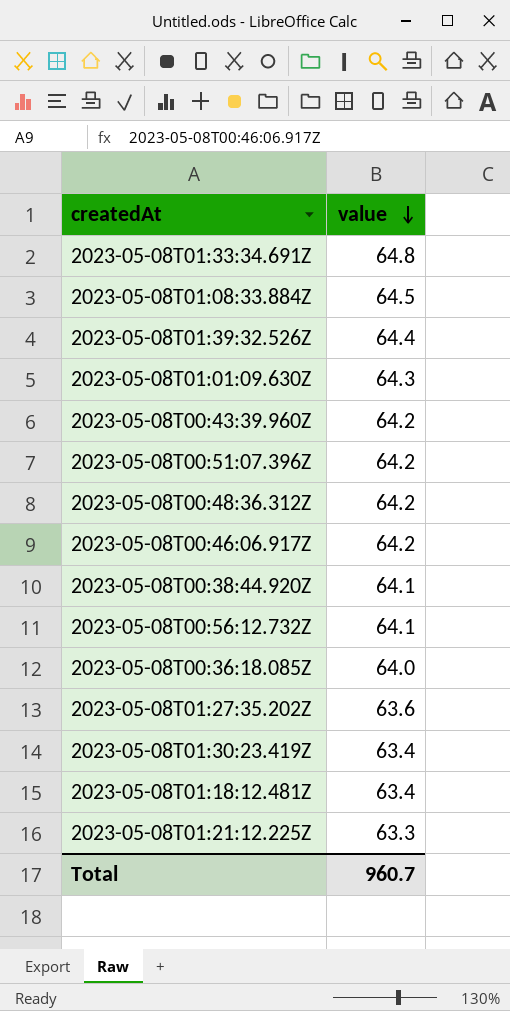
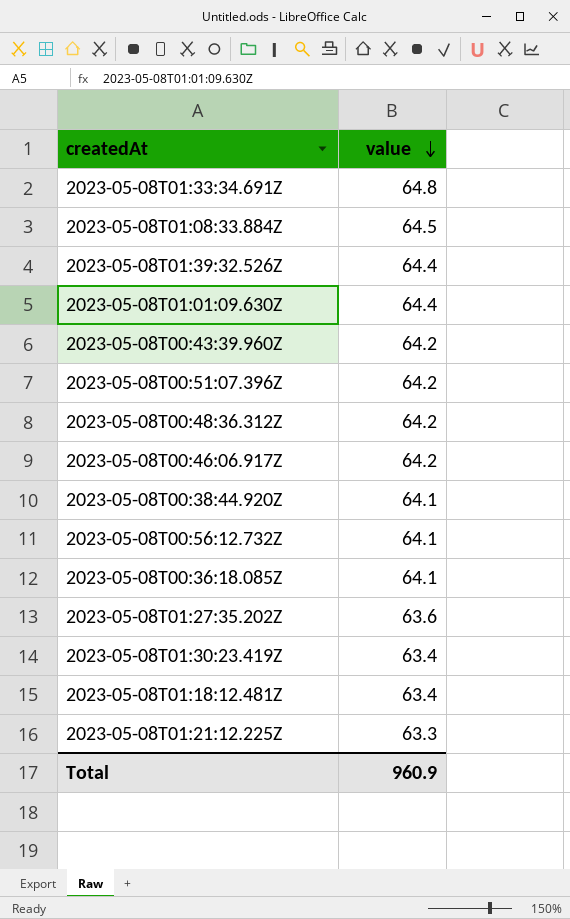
2023-05-08T01:01:09.630Z | value: 64.3 -> 64.4
2023-05-08T00:36:18.085Z | value: 64.0 -> 64.1
Total | value: 960.7 -> 960.9

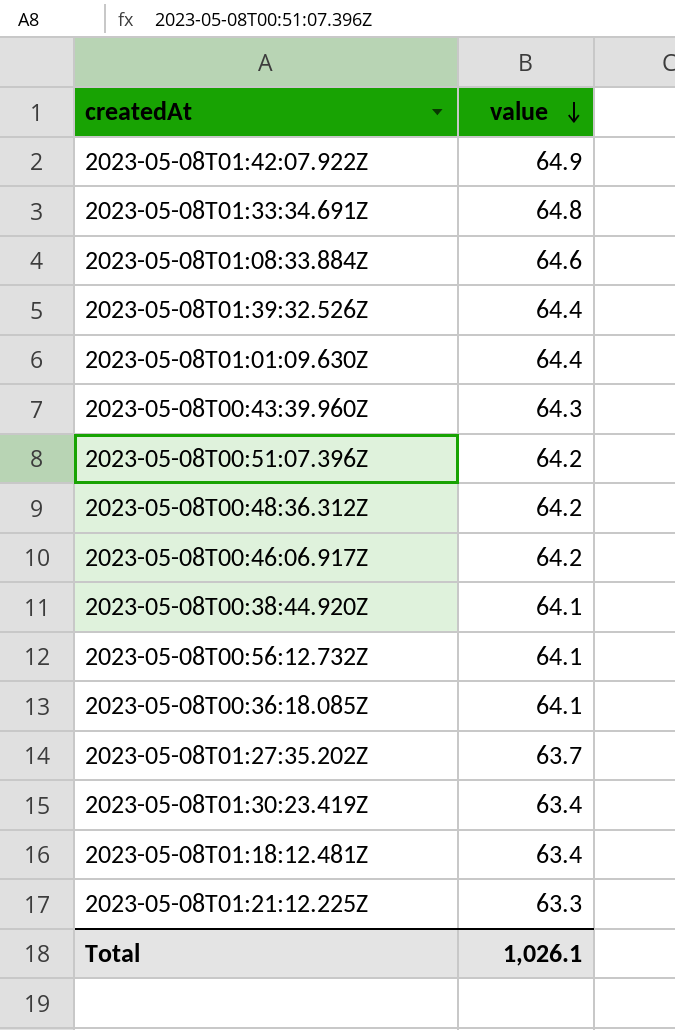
row 2023-05-08T01:42:07.922Z: none -> 64.9
2023-05-08T01:08:33.884Z | value: 64.5 -> 64.6
2023-05-08T00:43:39.960Z | value: 64.2 -> 64.3
2023-05-08T01:27:35.202Z | value: 63.6 -> 63.7
Total | value: 960.9 -> 1,026.1

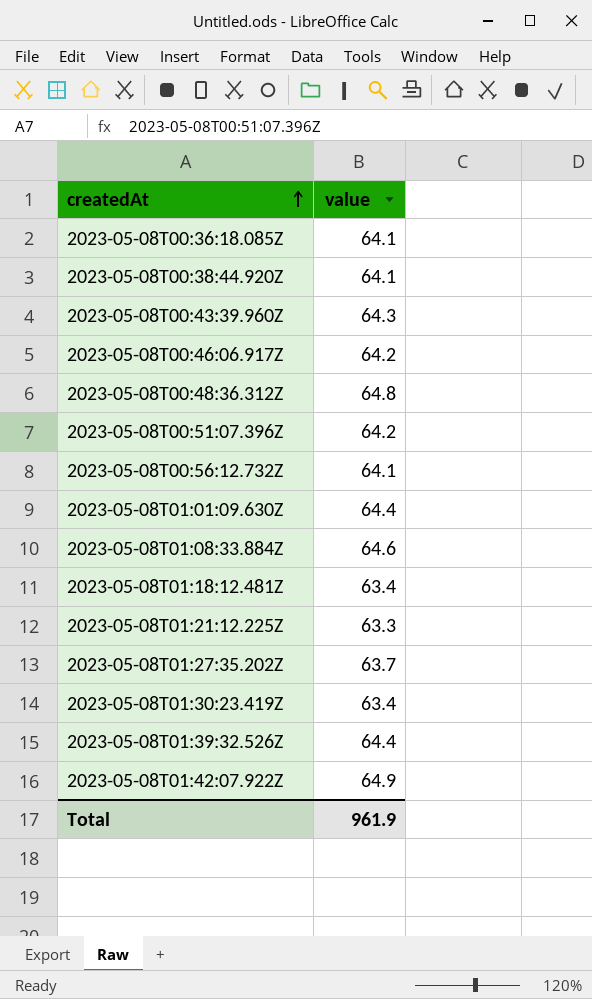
row order: value descending -> createdAt ascending
row 2023-05-08T01:33:34.691Z: 64.8 -> none
2023-05-08T00:48:36.312Z | value: 64.2 -> 64.8
Total | value: 1,026.1 -> 961.9

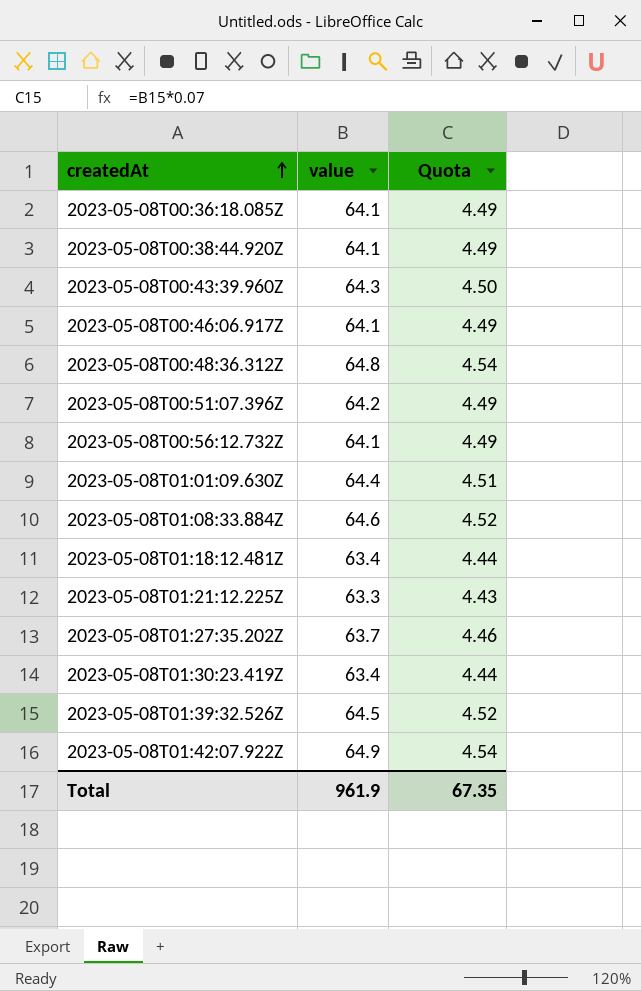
column Quota | formula: none -> [value] * 0.07
2023-05-08T00:46:06.917Z | value: 64.2 -> 64.1
2023-05-08T01:39:32.526Z | value: 64.4 -> 64.5

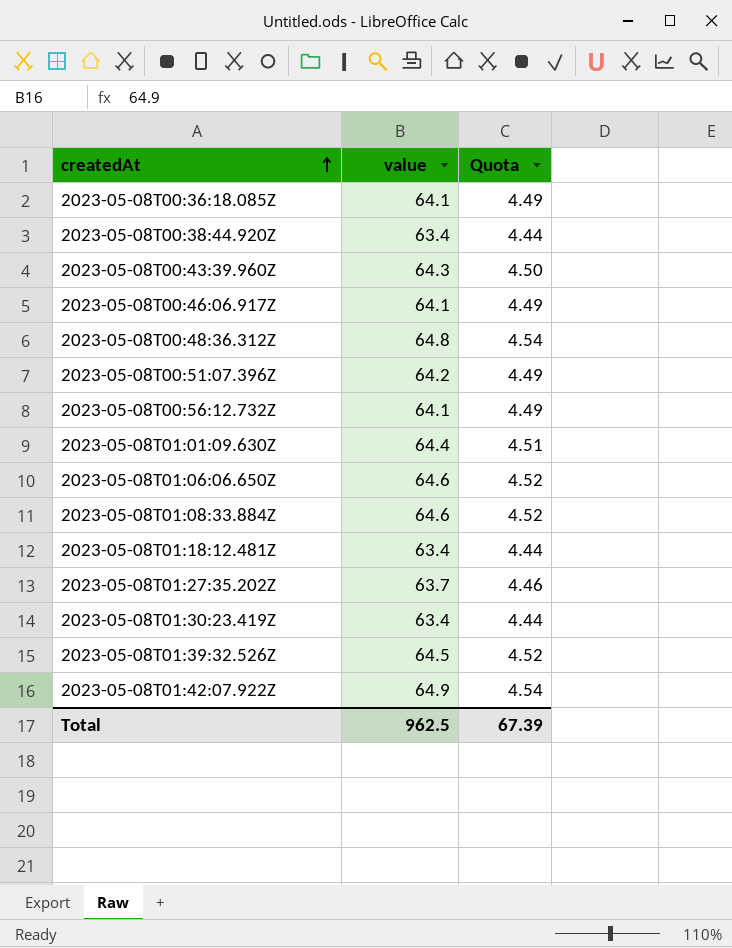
row 2023-05-08T01:21:12.225Z: 63.3 | 4.43 -> none
2023-05-08T00:38:44.920Z | value: 64.1 -> 63.4
2023-05-08T00:38:44.920Z | Quota: 4.49 -> 4.44
row 2023-05-08T01:06:06.650Z: none -> 64.6 | 4.52
Total | value: 961.9 -> 962.5
Total | Quota: 67.35 -> 67.39

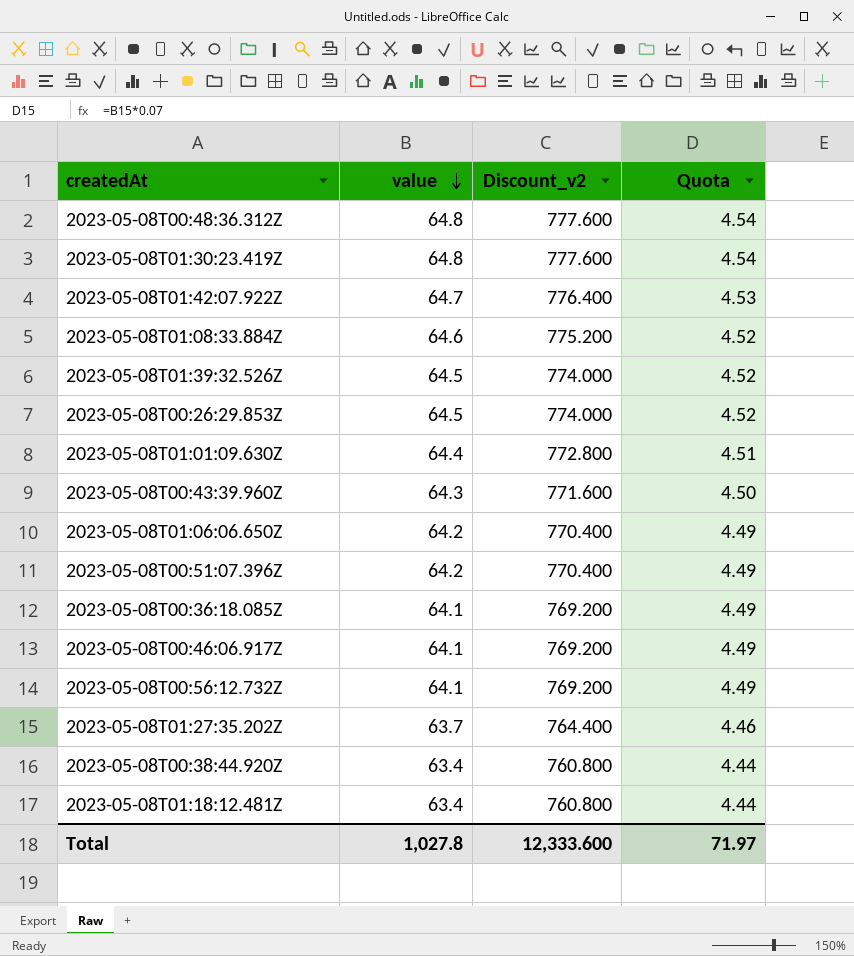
row order: createdAt ascending -> value descending
column Discount_v2 | formula: none -> [value] * 12
2023-05-08T01:30:23.419Z | value: 63.4 -> 64.8
2023-05-08T01:30:23.419Z | Quota: 4.44 -> 4.54
2023-05-08T01:42:07.922Z | value: 64.9 -> 64.7
2023-05-08T01:42:07.922Z | Quota: 4.54 -> 4.53
row 2023-05-08T00:26:29.853Z: none -> 64.5 | 774.000 | 4.52
2023-05-08T01:06:06.650Z | value: 64.6 -> 64.2
2023-05-08T01:06:06.650Z | Quota: 4.52 -> 4.49
Total | value: 962.5 -> 1,027.8
Total | Quota: 67.39 -> 71.97

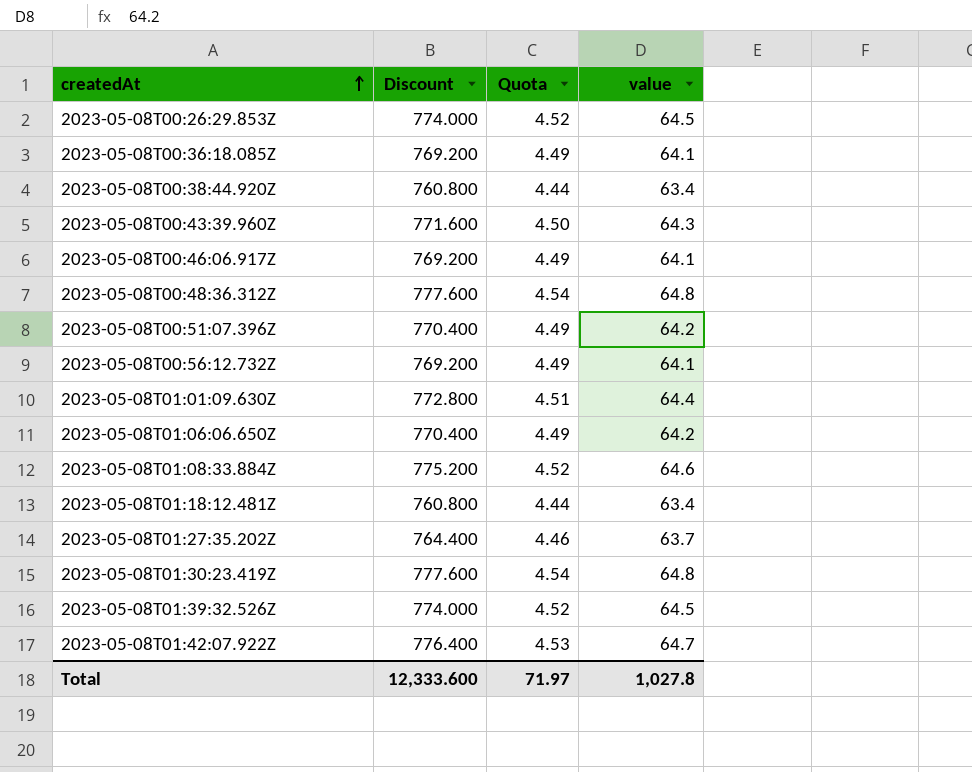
row order: value descending -> createdAt ascending
column name: Discount_v2 -> Discount
column value | position: 2 -> 4

